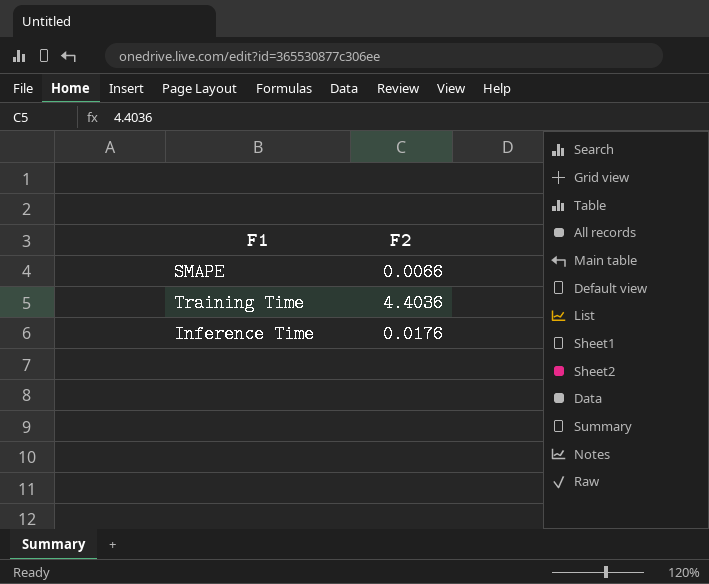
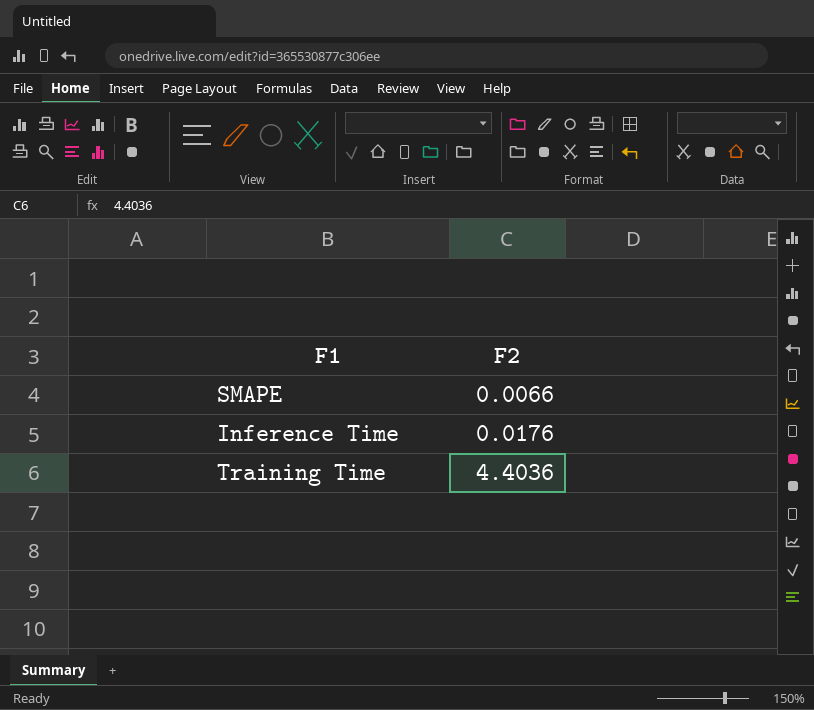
row order: none -> F2 ascending

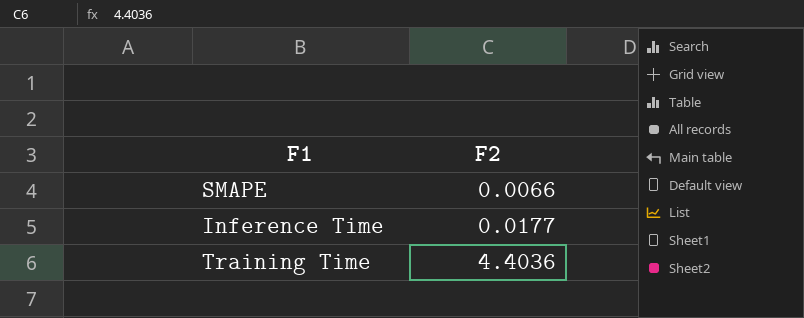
Inference Time | F2: 0.0176 -> 0.0177

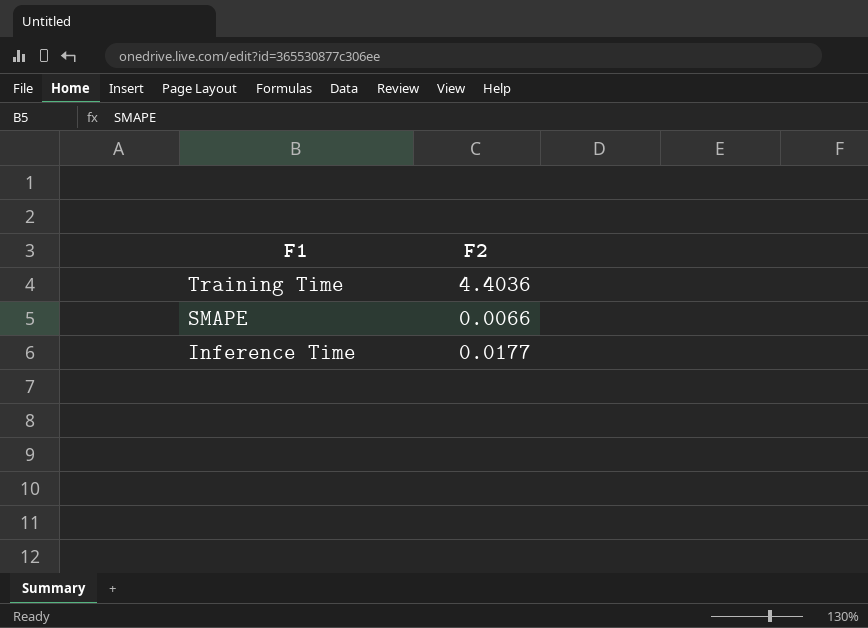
row order: F2 ascending -> F1 descending

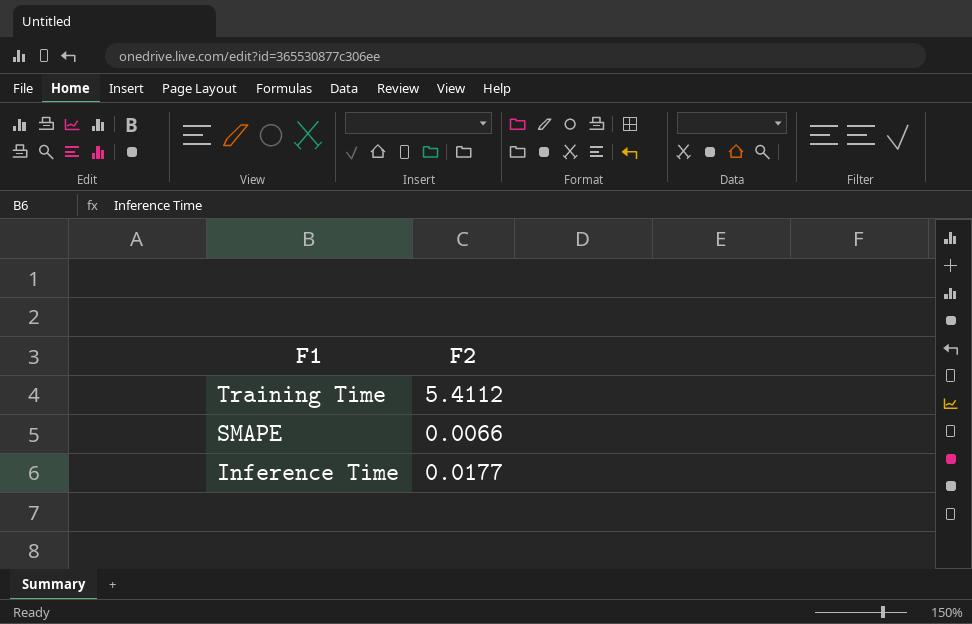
Training Time | F2: 4.4036 -> 5.4112

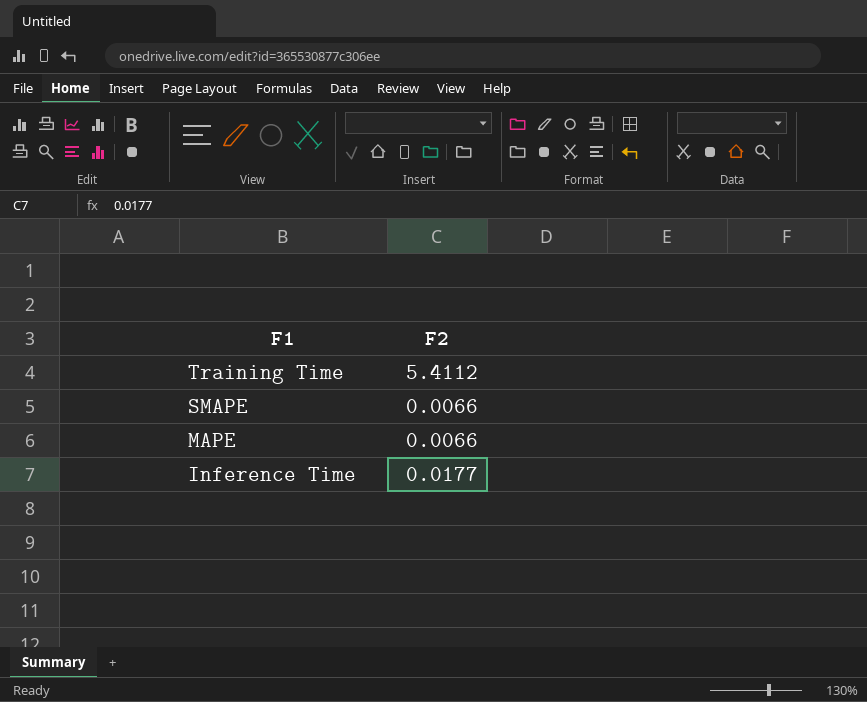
row MAPE: none -> 0.0066

